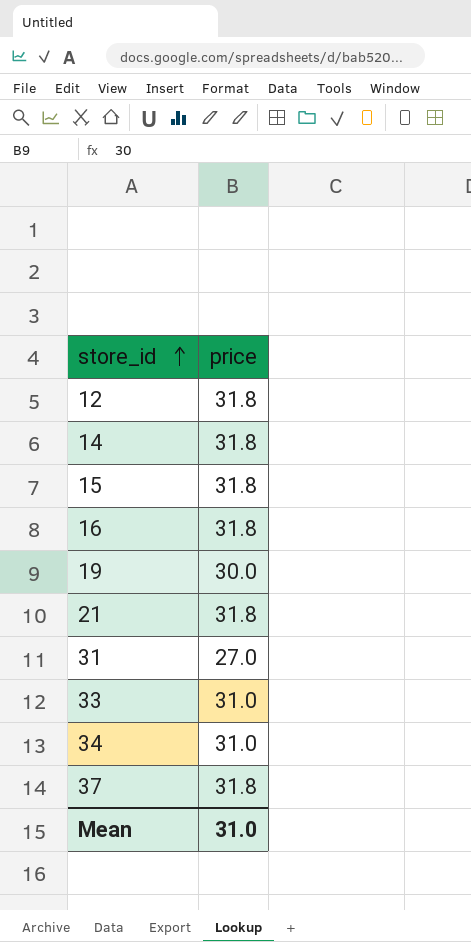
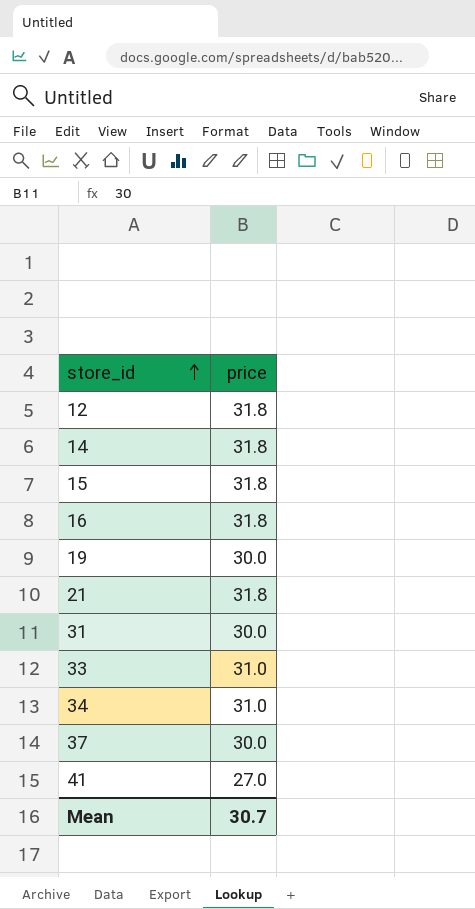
31 | price: 27.0 -> 30.0
37 | price: 31.8 -> 30.0
row 41: none -> 27.0
Mean | price: 31.0 -> 30.7

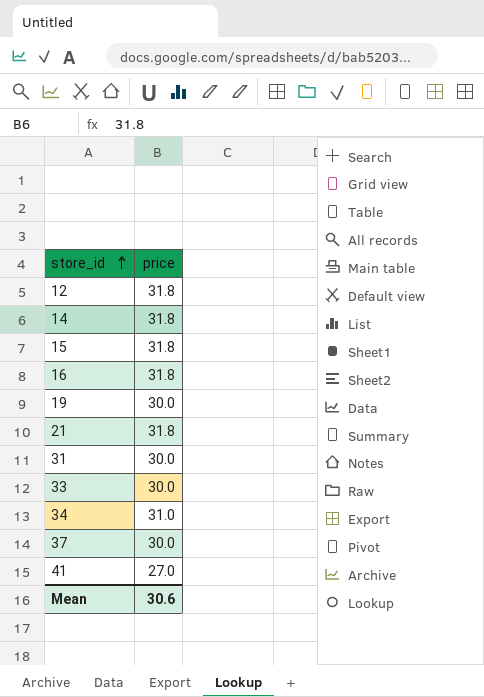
33 | price: 31.0 -> 30.0
Mean | price: 30.7 -> 30.6

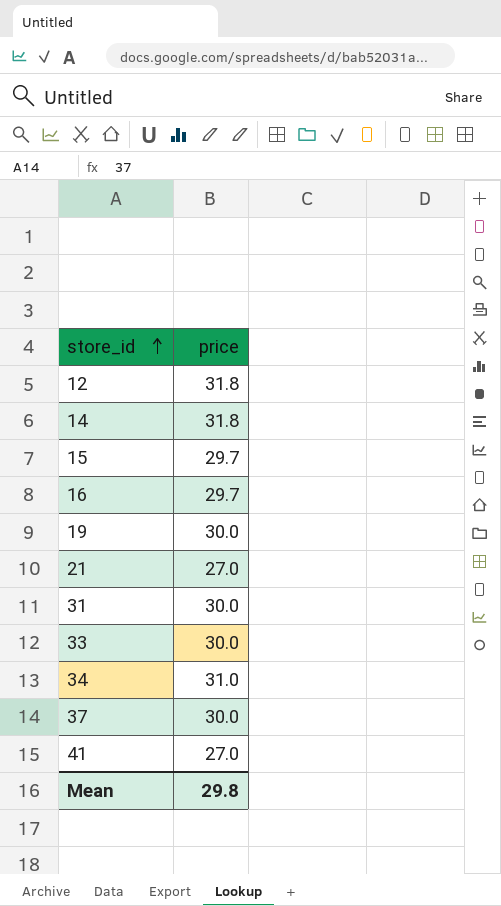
15 | price: 31.8 -> 29.7
16 | price: 31.8 -> 29.7
21 | price: 31.8 -> 27.0
Mean | price: 30.6 -> 29.8

